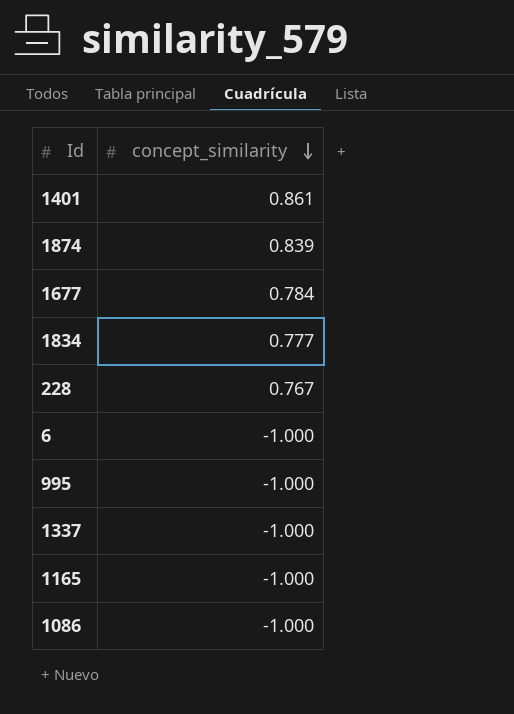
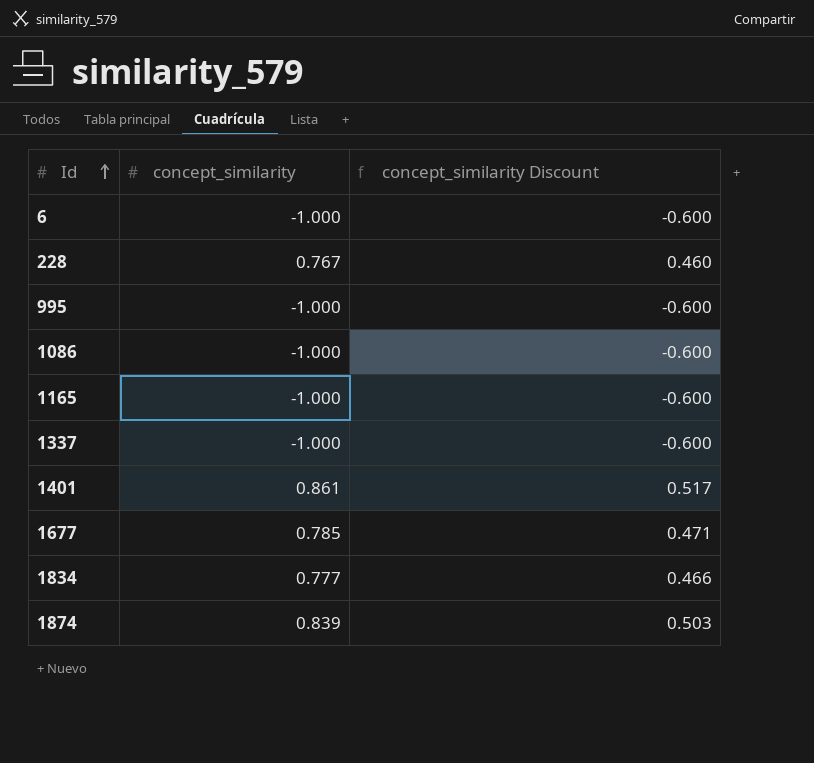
row order: concept_similarity descending -> Id ascending
column concept_similarity Discount | formula: none -> [concept_similarity] * 0.6
1677 | concept_similarity: 0.784 -> 0.785

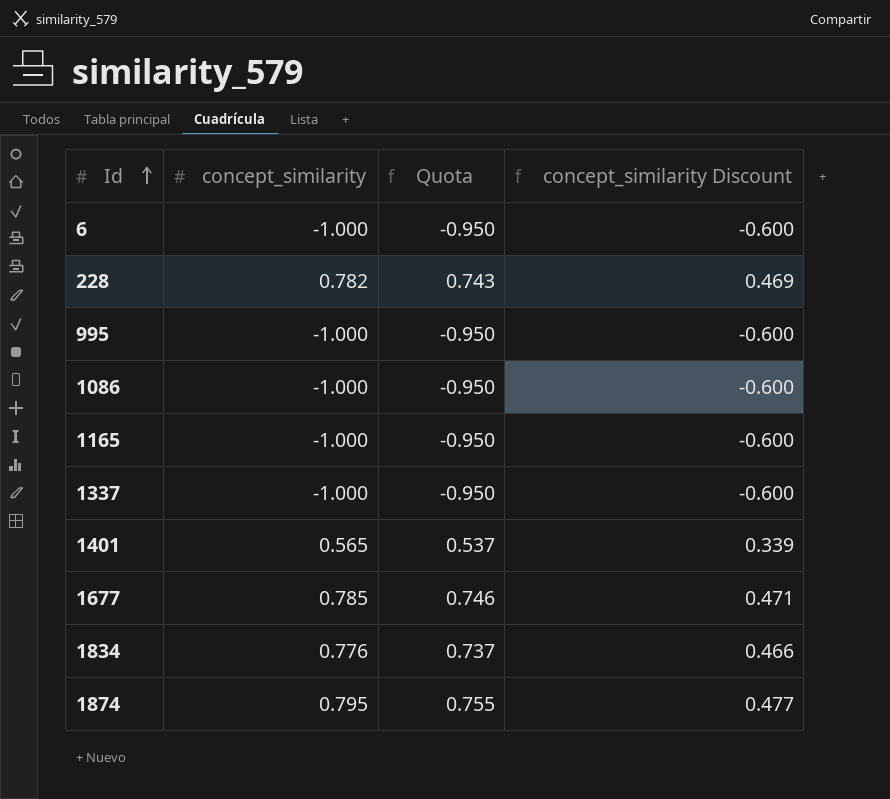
column Quota | formula: none -> [concept_similarity] * 0.95
228 | concept_similarity: 0.767 -> 0.782
228 | concept_similarity Discount: 0.460 -> 0.469
1401 | concept_similarity: 0.861 -> 0.565
1401 | concept_similarity Discount: 0.517 -> 0.339
1834 | concept_similarity: 0.777 -> 0.776
1874 | concept_similarity: 0.839 -> 0.795
1874 | concept_similarity Discount: 0.503 -> 0.477

